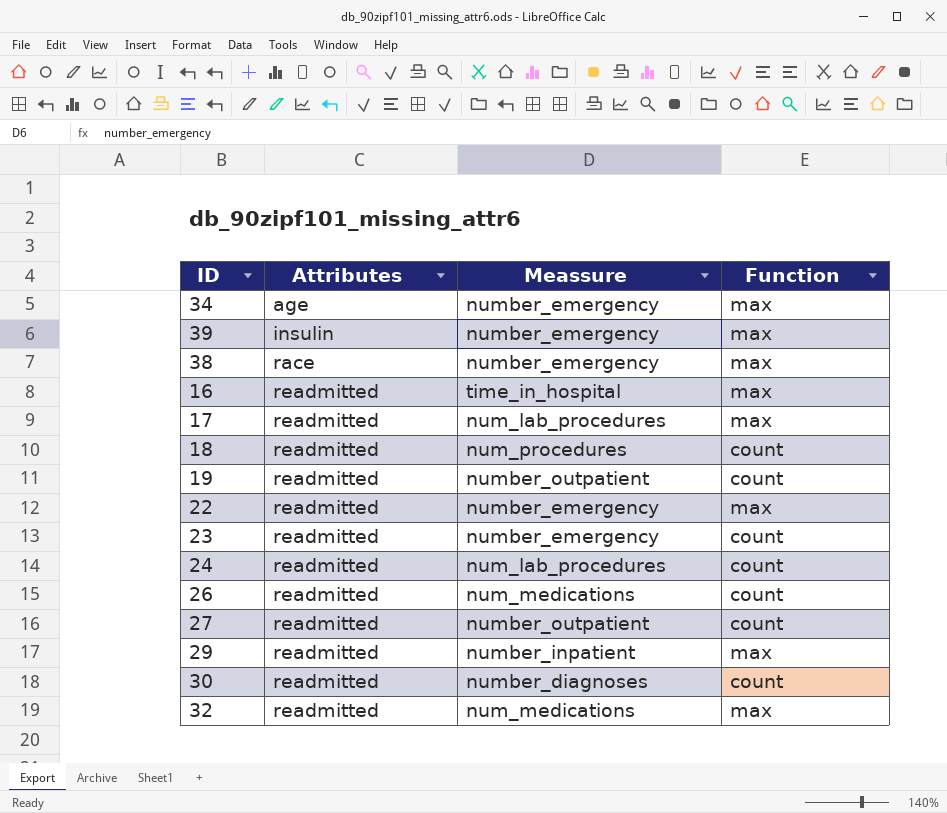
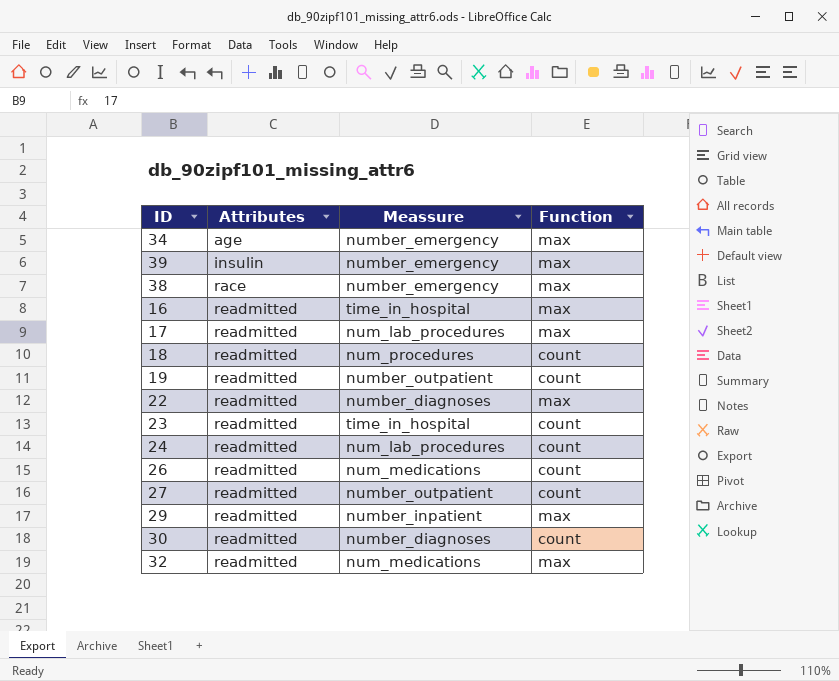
22 | Meassure: number_emergency -> number_diagnoses
23 | Meassure: number_emergency -> time_in_hospital

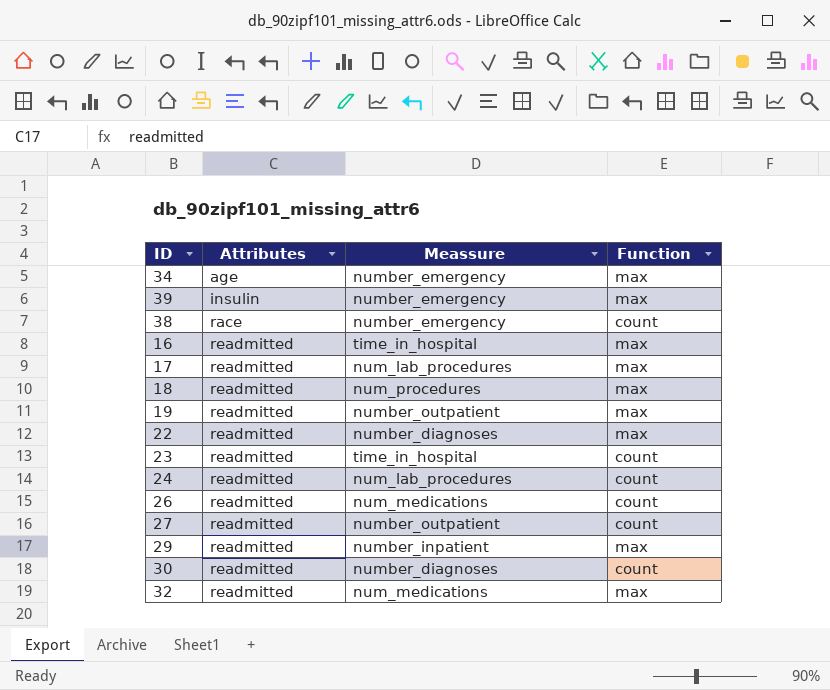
38 | Function: max -> count
18 | Function: count -> max
19 | Function: count -> max

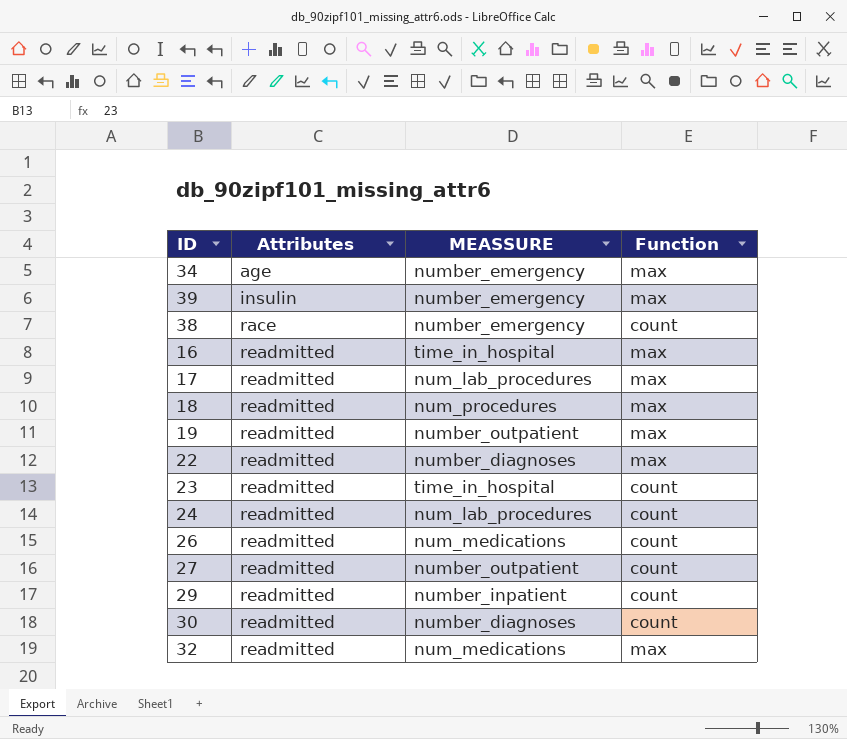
column name: Meassure -> MEASSURE
29 | Function: max -> count

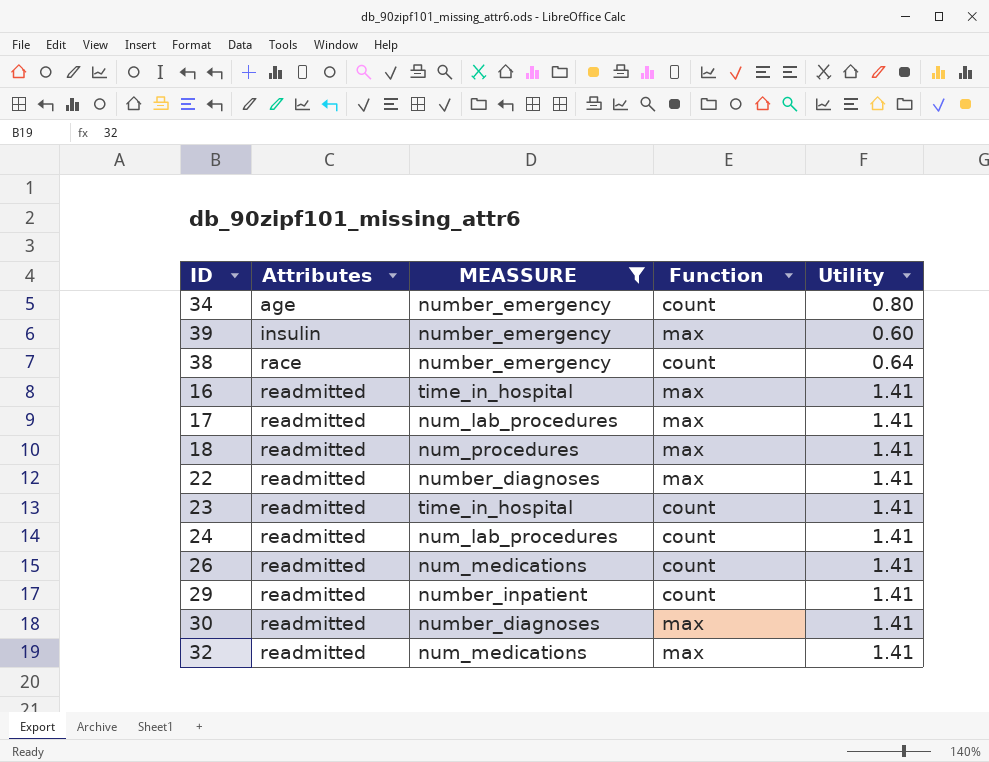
filter: none -> MEASSURE != number_outpatient
column Utility | position: none -> 5
34 | Function: max -> count
30 | Function: count -> max

